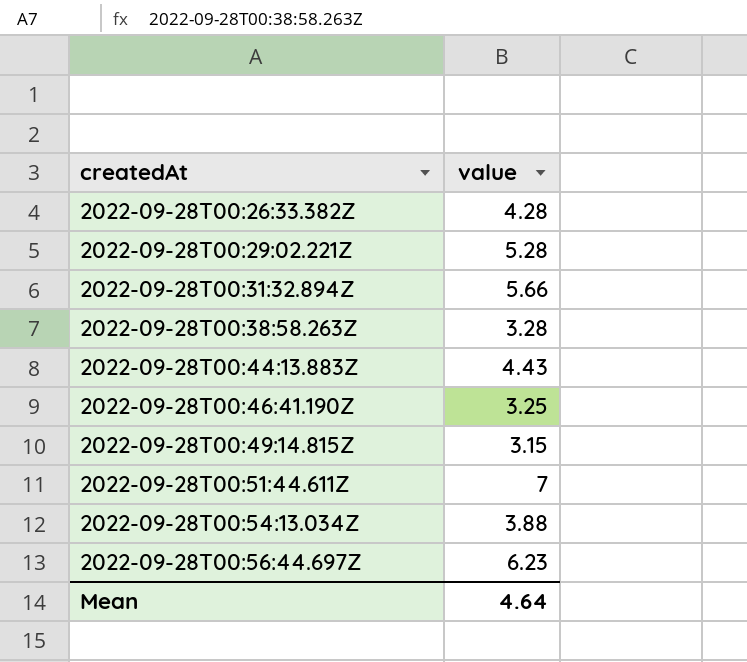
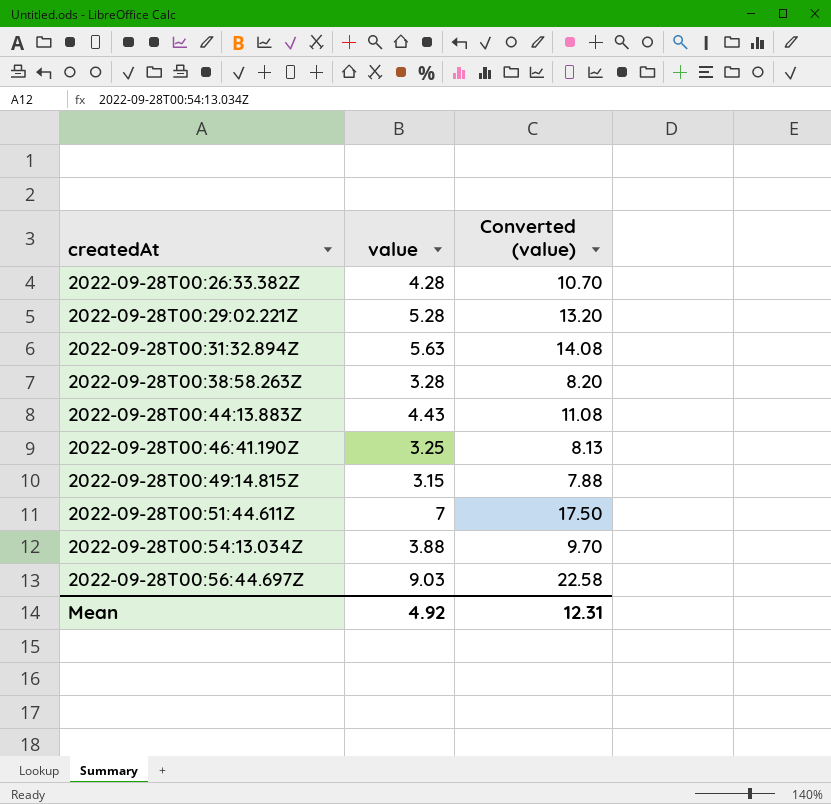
column Converted (value) | formula: none -> [value] * 2.5
2022-09-28T00:31:32.894Z | value: 5.66 -> 5.63
2022-09-28T00:56:44.697Z | value: 6.23 -> 9.03
Mean | value: 4.64 -> 4.92

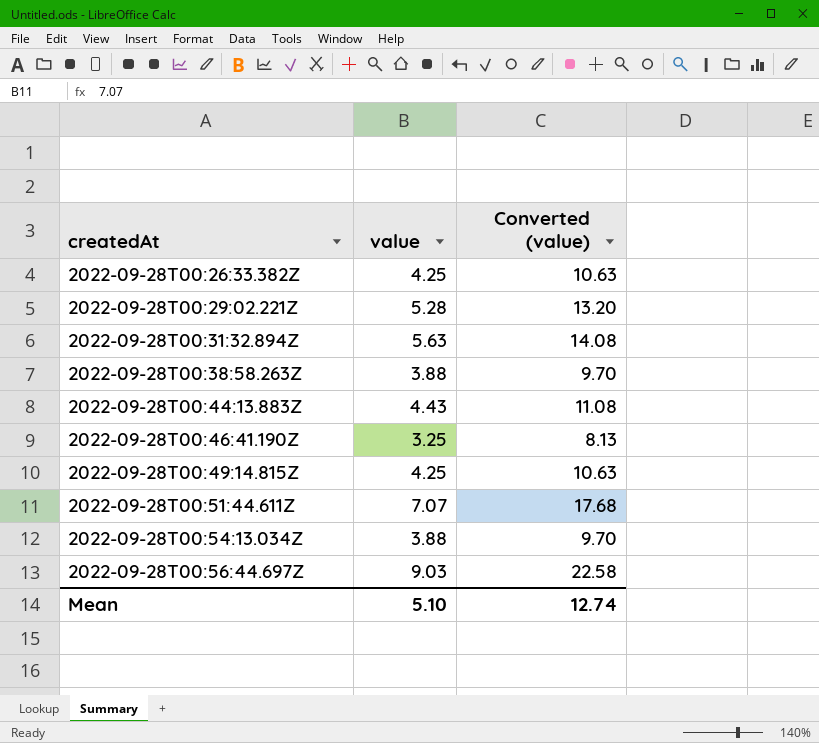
2022-09-28T00:26:33.382Z | value: 4.28 -> 4.25
2022-09-28T00:26:33.382Z | Converted (value): 10.70 -> 10.63
2022-09-28T00:38:58.263Z | value: 3.28 -> 3.88
2022-09-28T00:38:58.263Z | Converted (value): 8.20 -> 9.70
2022-09-28T00:49:14.815Z | value: 3.15 -> 4.25
2022-09-28T00:49:14.815Z | Converted (value): 7.88 -> 10.63
2022-09-28T00:51:44.611Z | value: 7 -> 7.07
2022-09-28T00:51:44.611Z | Converted (value): 17.50 -> 17.68
Mean | value: 4.92 -> 5.10
Mean | Converted (value): 12.31 -> 12.74

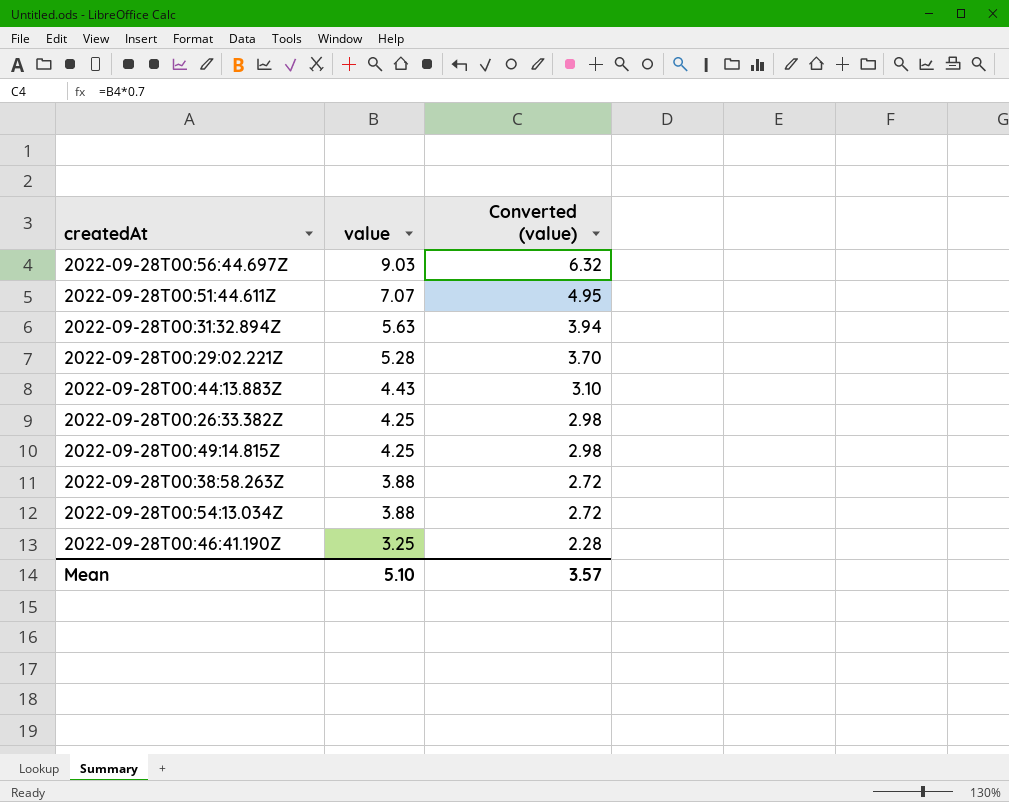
row order: createdAt ascending -> value descending
column Converted (value) | formula: [value] * 2.5 -> [value] * 0.7
Mean | Converted (value): 12.74 -> 3.57

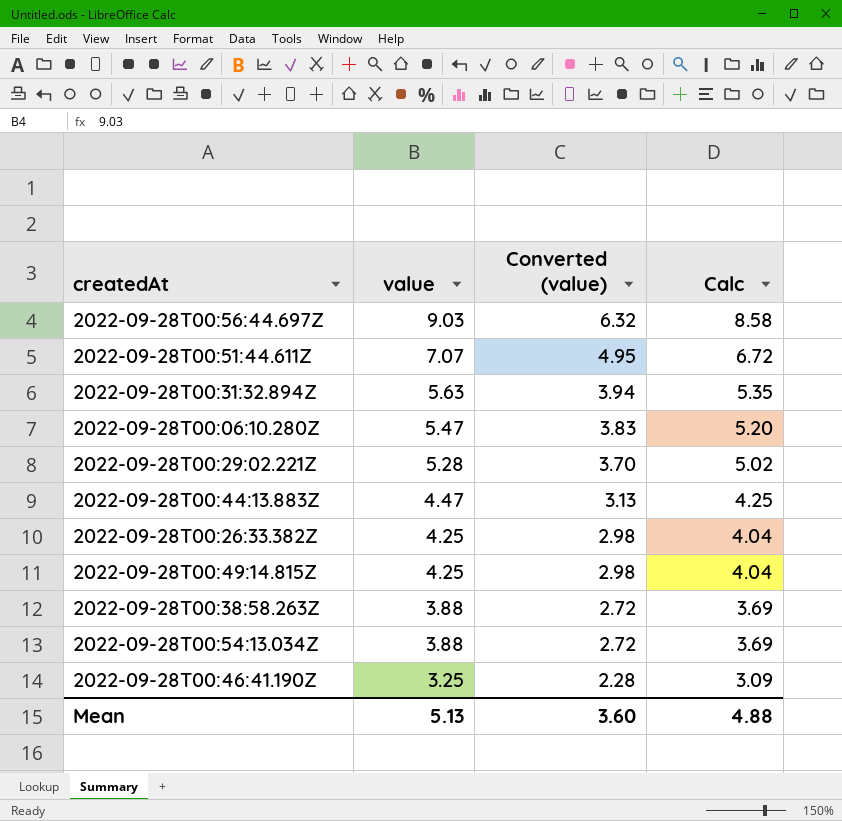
column Calc | formula: none -> [value] * 0.95
row 2022-09-28T00:06:10.280Z: none -> 5.47 | 3.83 | 5.20
2022-09-28T00:44:13.883Z | value: 4.43 -> 4.47
2022-09-28T00:44:13.883Z | Converted (value): 3.10 -> 3.13
Mean | value: 5.10 -> 5.13
Mean | Converted (value): 3.57 -> 3.60

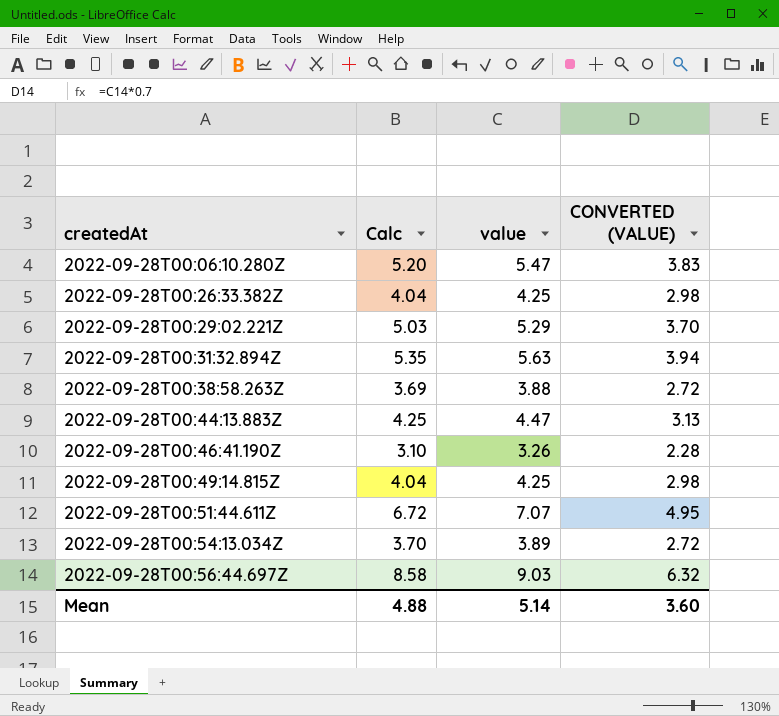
row order: value descending -> createdAt ascending
column Calc | position: 4 -> 2
column name: Converted (value) -> CONVERTED (VALUE)
2022-09-28T00:29:02.221Z | Calc: 5.02 -> 5.03
2022-09-28T00:29:02.221Z | value: 5.28 -> 5.29
2022-09-28T00:46:41.190Z | Calc: 3.09 -> 3.10
2022-09-28T00:46:41.190Z | value: 3.25 -> 3.26
2022-09-28T00:54:13.034Z | Calc: 3.69 -> 3.70
2022-09-28T00:54:13.034Z | value: 3.88 -> 3.89
Mean | value: 5.13 -> 5.14

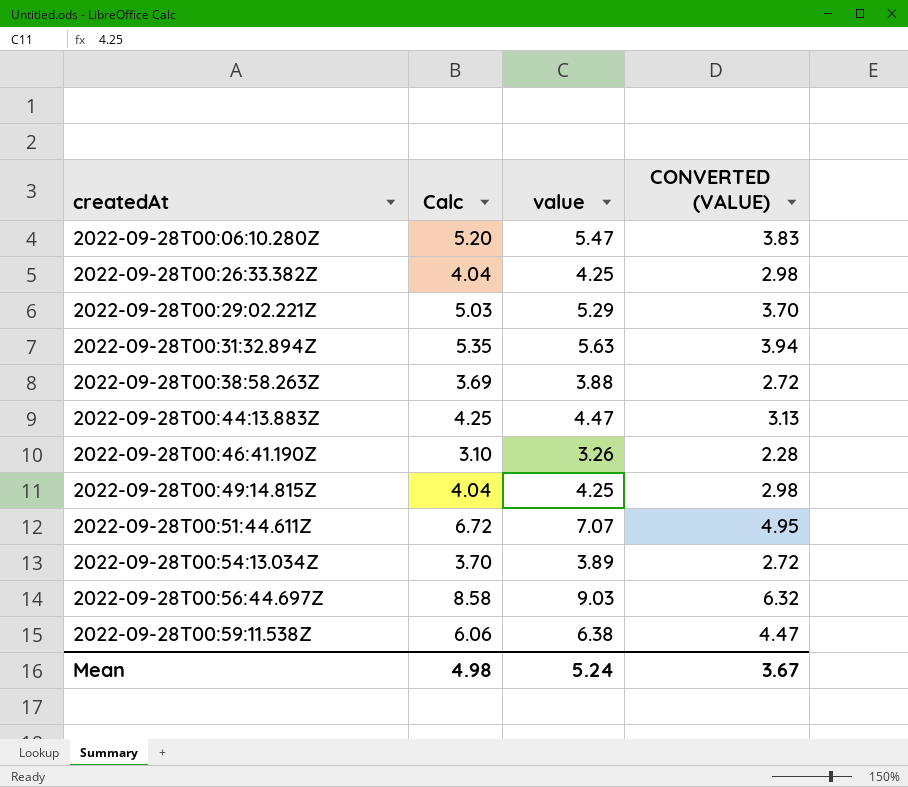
row 2022-09-28T00:59:11.538Z: none -> 6.06 | 6.38 | 4.47
Mean | Calc: 4.88 -> 4.98
Mean | value: 5.14 -> 5.24
Mean | CONVERTED (VALUE): 3.60 -> 3.67

